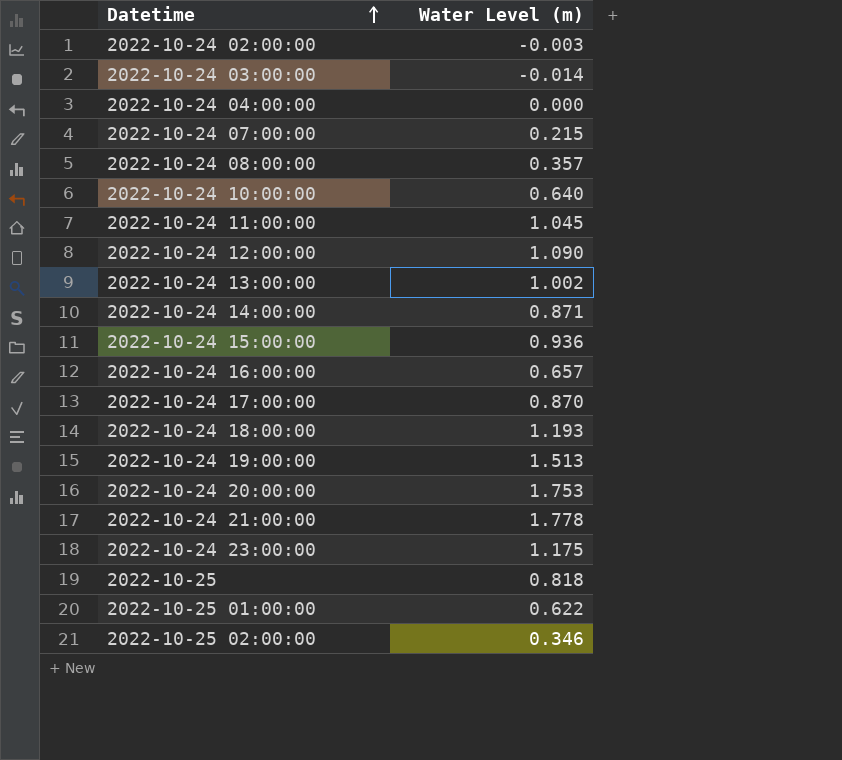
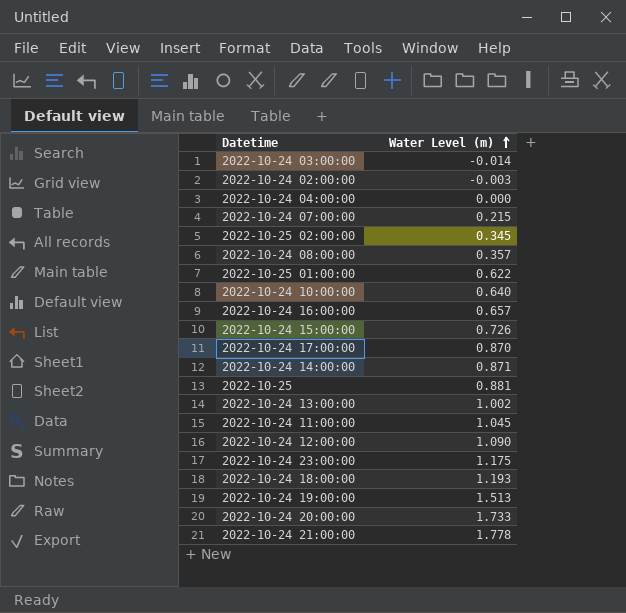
row order: Datetime ascending -> Water Level (m) ascending
2022-10-25 02:00:00 | Water Level (m): 0.346 -> 0.345
2022-10-24 15:00:00 | Water Level (m): 0.936 -> 0.726
2022-10-25 | Water Level (m): 0.818 -> 0.881
2022-10-24 20:00:00 | Water Level (m): 1.753 -> 1.733

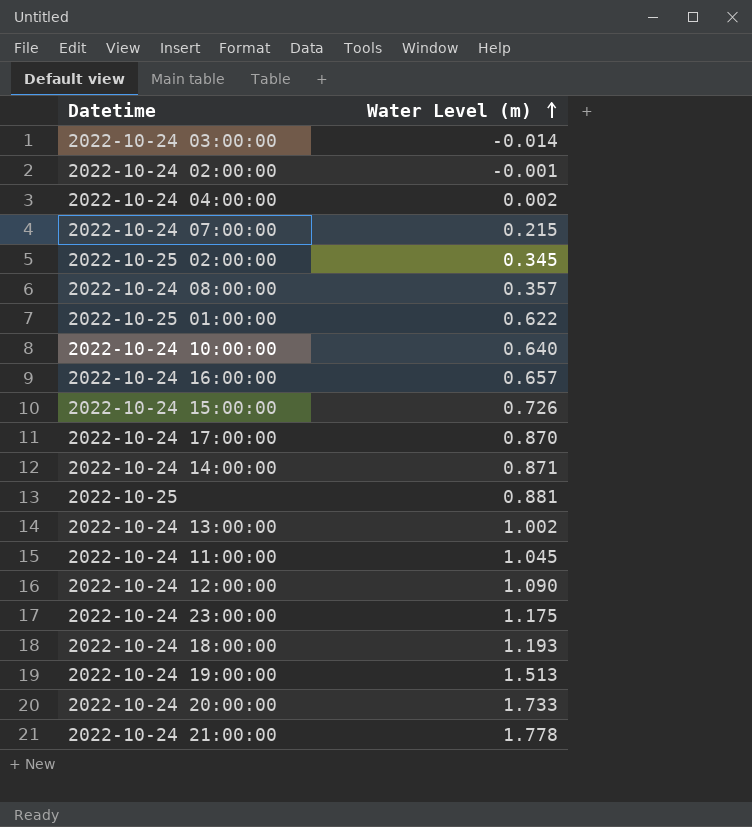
2022-10-24 02:00:00 | Water Level (m): -0.003 -> -0.001
2022-10-24 04:00:00 | Water Level (m): 0.000 -> 0.002

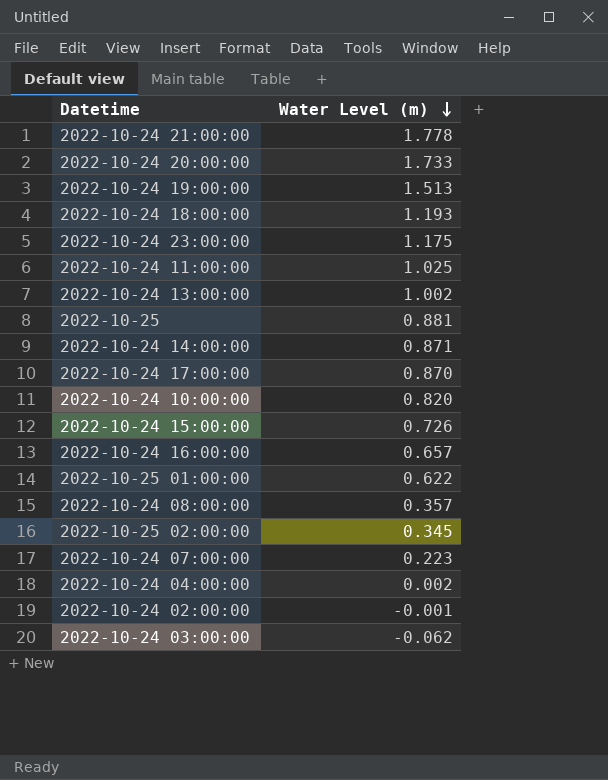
row order: Water Level (m) ascending -> Water Level (m) descending
row 2022-10-24 12:00:00: 1.090 -> none
2022-10-24 11:00:00 | Water Level (m): 1.045 -> 1.025
2022-10-24 10:00:00 | Water Level (m): 0.640 -> 0.820
2022-10-24 07:00:00 | Water Level (m): 0.215 -> 0.223
2022-10-24 03:00:00 | Water Level (m): -0.014 -> -0.062

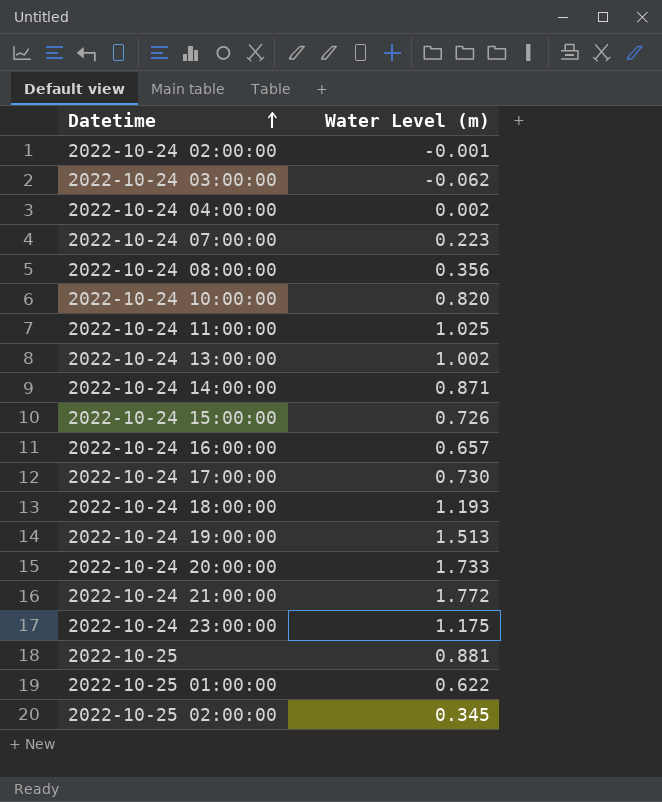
row order: Water Level (m) descending -> Datetime ascending
2022-10-24 08:00:00 | Water Level (m): 0.357 -> 0.356
2022-10-24 17:00:00 | Water Level (m): 0.870 -> 0.730
2022-10-24 21:00:00 | Water Level (m): 1.778 -> 1.772

